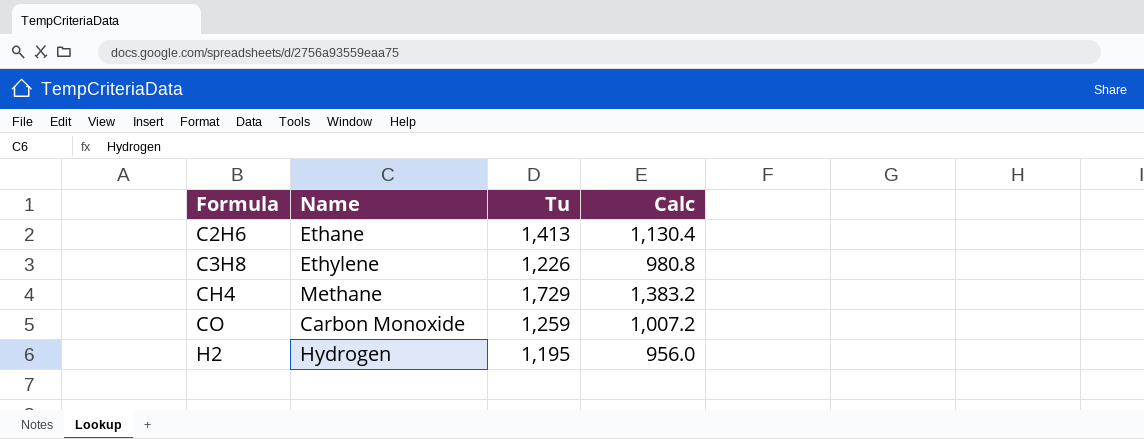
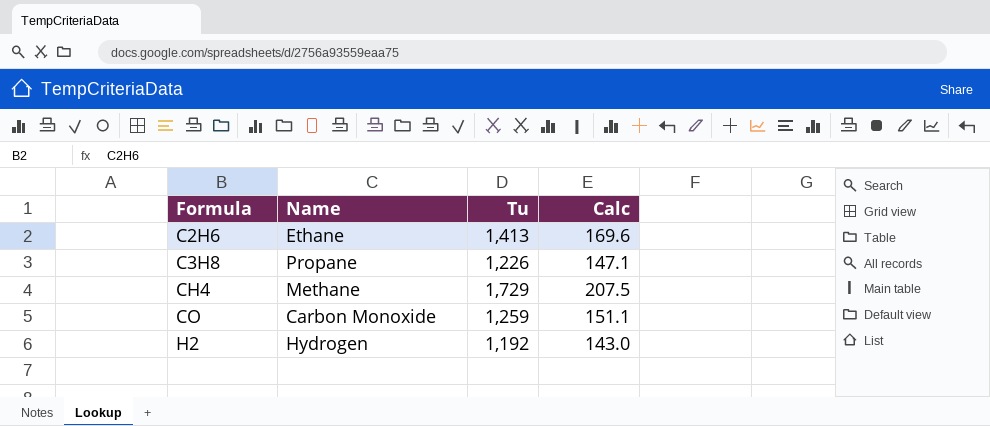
column Calc | formula: [Tu] * 0.8 -> [Tu] * 0.12
C3H8 | Name: Ethylene -> Propane
H2 | Tu: 1,195 -> 1,192

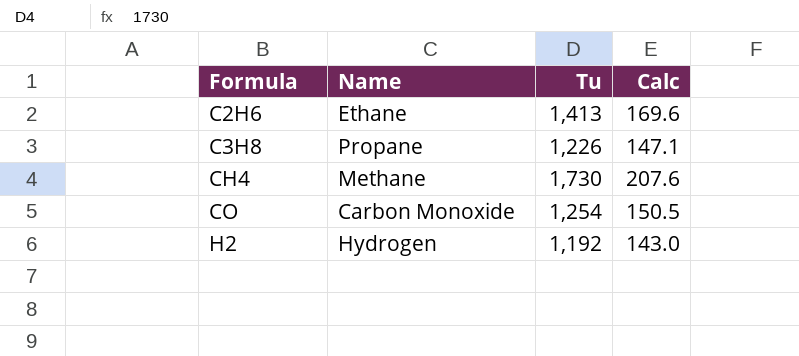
CH4 | Tu: 1,729 -> 1,730
CH4 | Calc: 207.5 -> 207.6
CO | Tu: 1,259 -> 1,254
CO | Calc: 151.1 -> 150.5

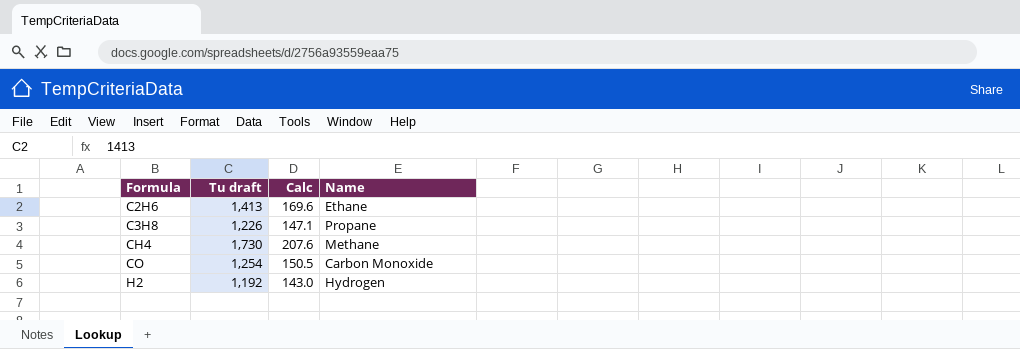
column name: Tu -> Tu draft
column Name | position: 2 -> 4

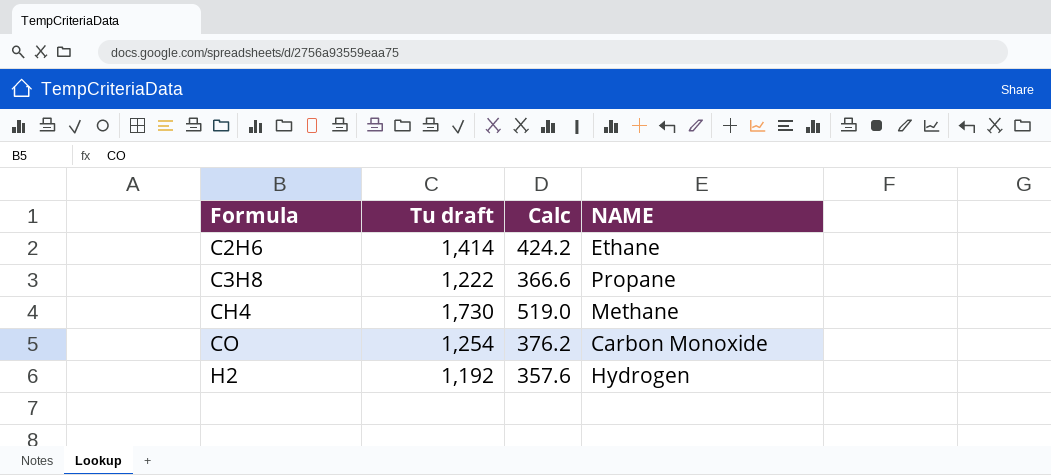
column Calc | formula: [Tu draft] * 0.12 -> [Tu draft] * 0.3
column name: Name -> NAME
C2H6 | Tu draft: 1,413 -> 1,414
C3H8 | Tu draft: 1,226 -> 1,222

